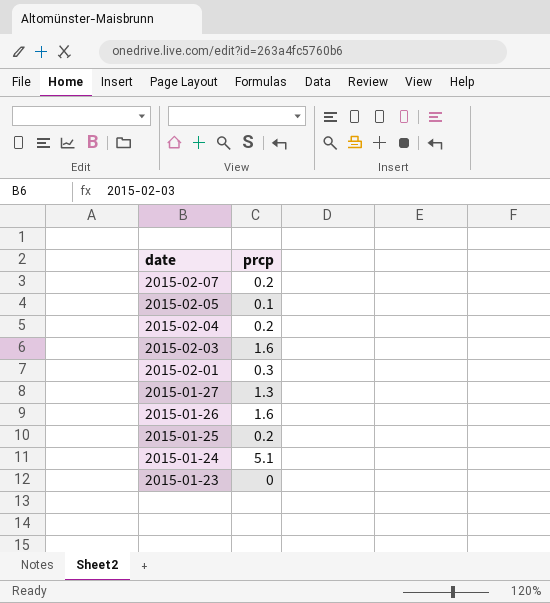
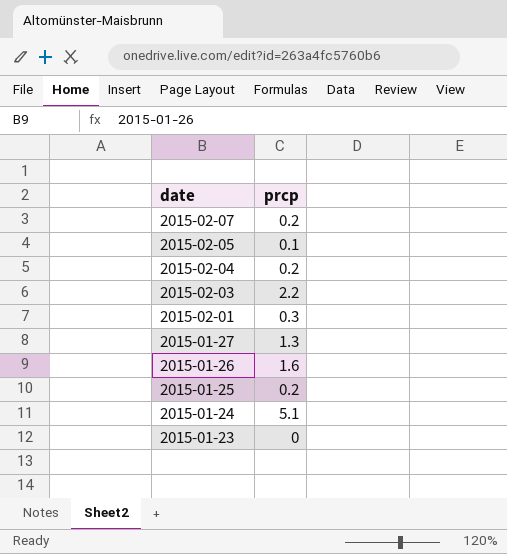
2015-02-03 | prcp: 1.6 -> 2.2

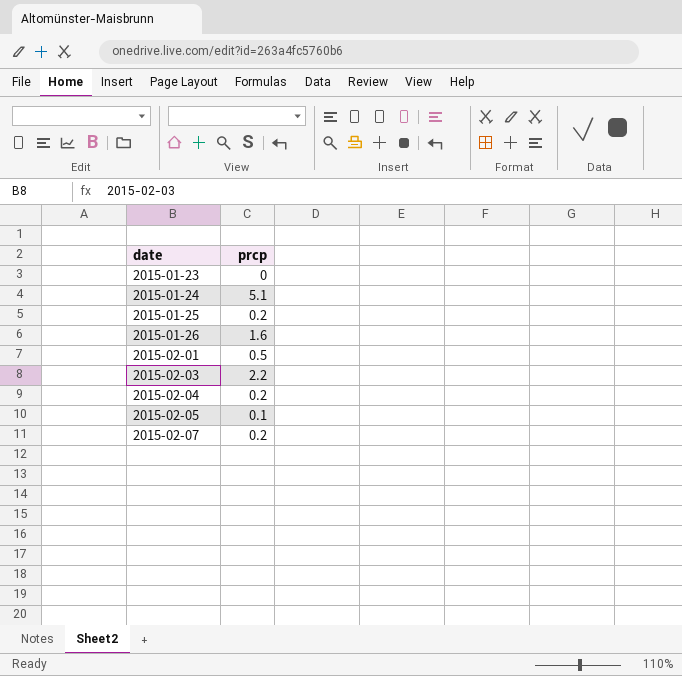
row order: date descending -> date ascending
row 2015-01-27: 1.3 -> none
2015-02-01 | prcp: 0.3 -> 0.5

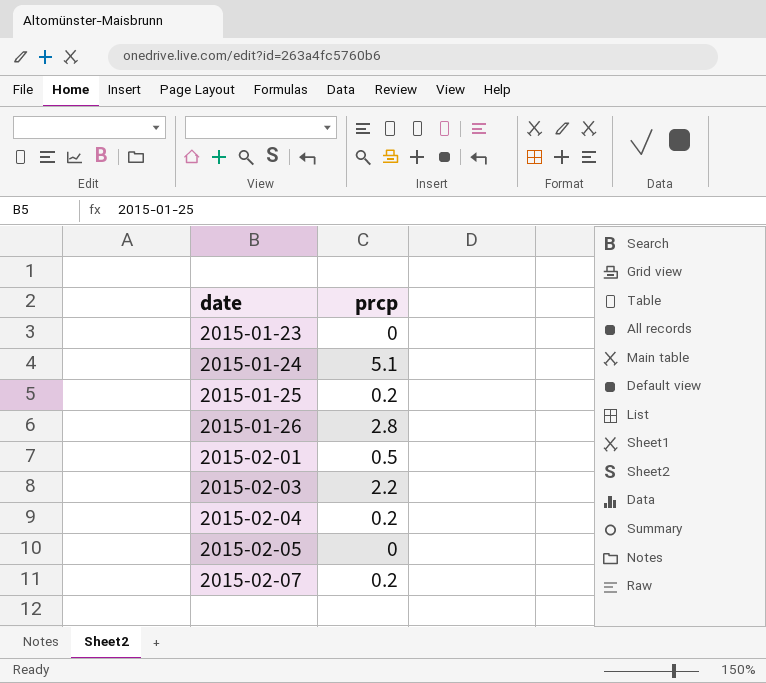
2015-01-26 | prcp: 1.6 -> 2.8
2015-02-05 | prcp: 0.1 -> 0

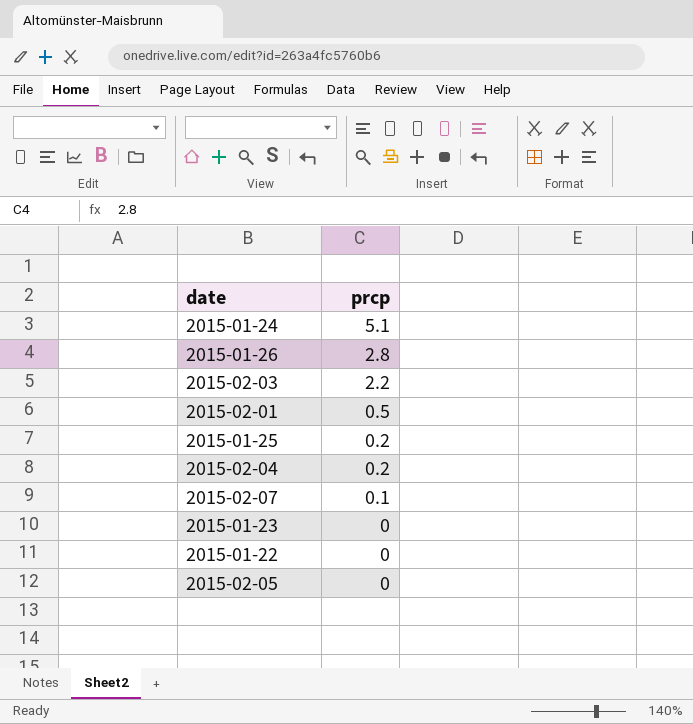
row order: date ascending -> prcp descending
2015-02-07 | prcp: 0.2 -> 0.1
row 2015-01-22: none -> 0

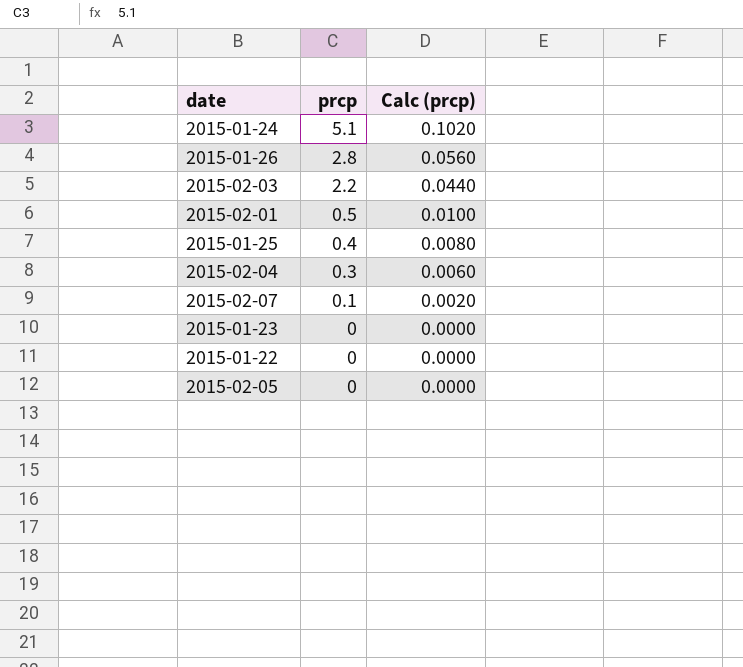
column Calc (prcp) | formula: none -> [prcp] * 0.02
2015-01-25 | prcp: 0.2 -> 0.4
2015-02-04 | prcp: 0.2 -> 0.3

